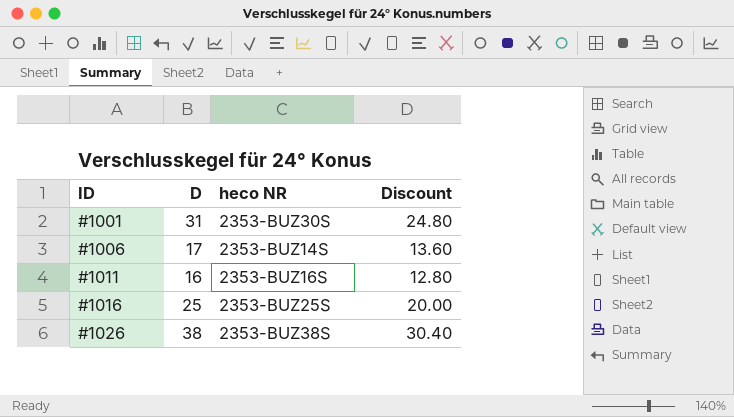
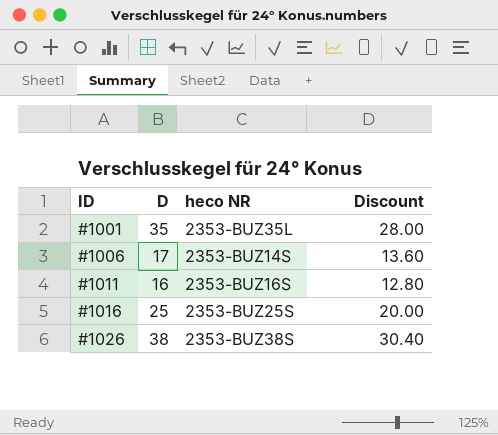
#1001 | D: 31 -> 35
#1001 | heco NR: 2353-BUZ30S -> 2353-BUZ35L
#1001 | Discount: 24.80 -> 28.00

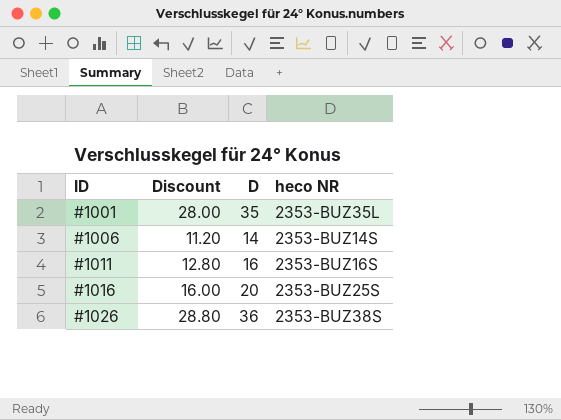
column Discount | position: 4 -> 2
#1006 | Discount: 13.60 -> 11.20
#1006 | D: 17 -> 14
#1016 | Discount: 20.00 -> 16.00
#1016 | D: 25 -> 20
#1026 | Discount: 30.40 -> 28.80
#1026 | D: 38 -> 36

